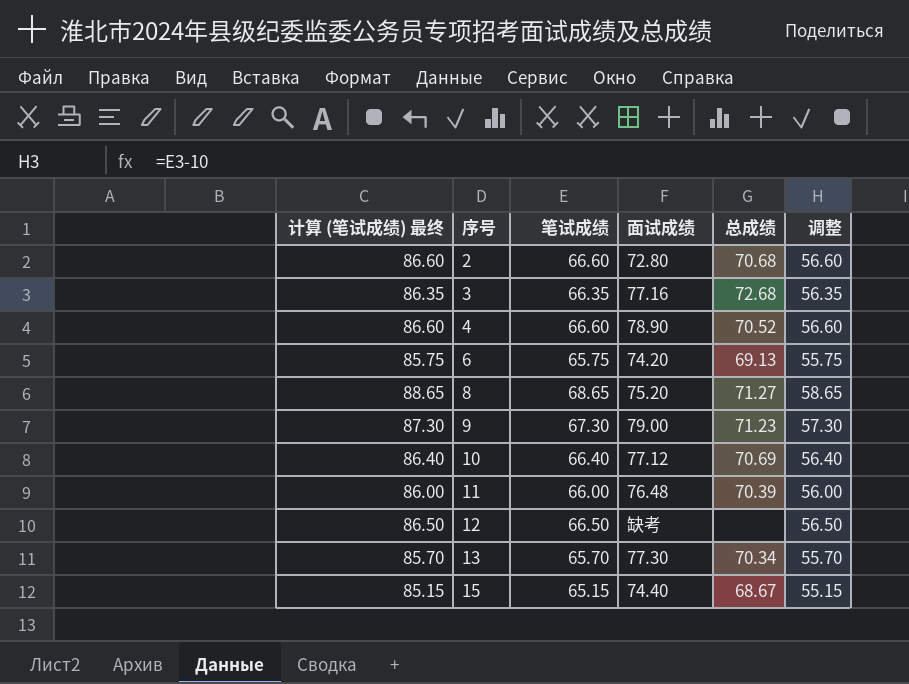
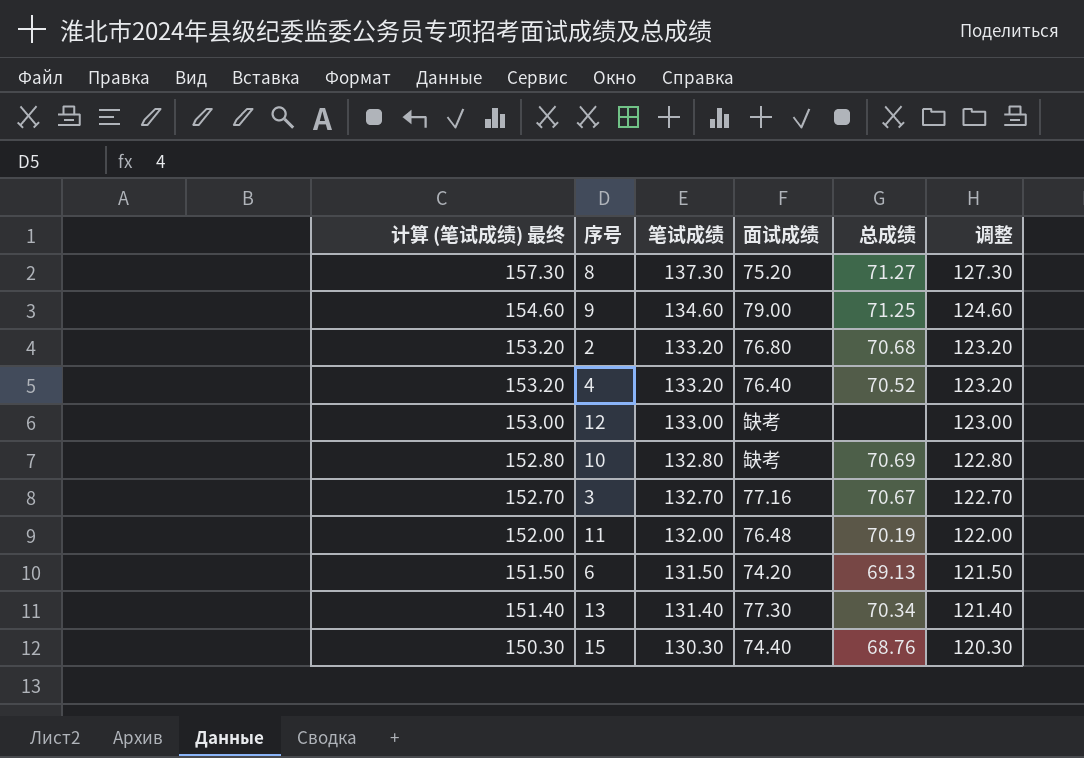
row order: 序号 ascending -> 计算 (笔试成绩) 最终 descending
8 | 计算 (笔试成绩) 最终: 88.65 -> 157.30
8 | 笔试成绩: 68.65 -> 137.30
8 | 调整: 58.65 -> 127.30
9 | 计算 (笔试成绩) 最终: 87.30 -> 154.60
9 | 笔试成绩: 67.30 -> 134.60
9 | 总成绩: 71.23 -> 71.25
9 | 调整: 57.30 -> 124.60
2 | 计算 (笔试成绩) 最终: 86.60 -> 153.20
2 | 笔试成绩: 66.60 -> 133.20
2 | 面试成绩: 72.80 -> 76.80
2 | 调整: 56.60 -> 123.20
4 | 计算 (笔试成绩) 最终: 86.60 -> 153.20
4 | 笔试成绩: 66.60 -> 133.20
4 | 面试成绩: 78.90 -> 76.40
4 | 调整: 56.60 -> 123.20
12 | 计算 (笔试成绩) 最终: 86.50 -> 153.00
12 | 笔试成绩: 66.50 -> 133.00
12 | 调整: 56.50 -> 123.00
10 | 计算 (笔试成绩) 最终: 86.40 -> 152.80
10 | 笔试成绩: 66.40 -> 132.80
10 | 面试成绩: 77.12 -> 缺考
10 | 调整: 56.40 -> 122.80
3 | 计算 (笔试成绩) 最终: 86.35 -> 152.70
3 | 笔试成绩: 66.35 -> 132.70
3 | 总成绩: 72.68 -> 70.67
3 | 调整: 56.35 -> 122.70
11 | 计算 (笔试成绩) 最终: 86.00 -> 152.00
11 | 笔试成绩: 66.00 -> 132.00
11 | 总成绩: 70.39 -> 70.19
11 | 调整: 56.00 -> 122.00
6 | 计算 (笔试成绩) 最终: 85.75 -> 151.50
6 | 笔试成绩: 65.75 -> 131.50
6 | 调整: 55.75 -> 121.50
13 | 计算 (笔试成绩) 最终: 85.70 -> 151.40
13 | 笔试成绩: 65.70 -> 131.40
13 | 调整: 55.70 -> 121.40
15 | 计算 (笔试成绩) 最终: 85.15 -> 150.30
15 | 笔试成绩: 65.15 -> 130.30
15 | 总成绩: 68.67 -> 68.76
15 | 调整: 55.15 -> 120.30

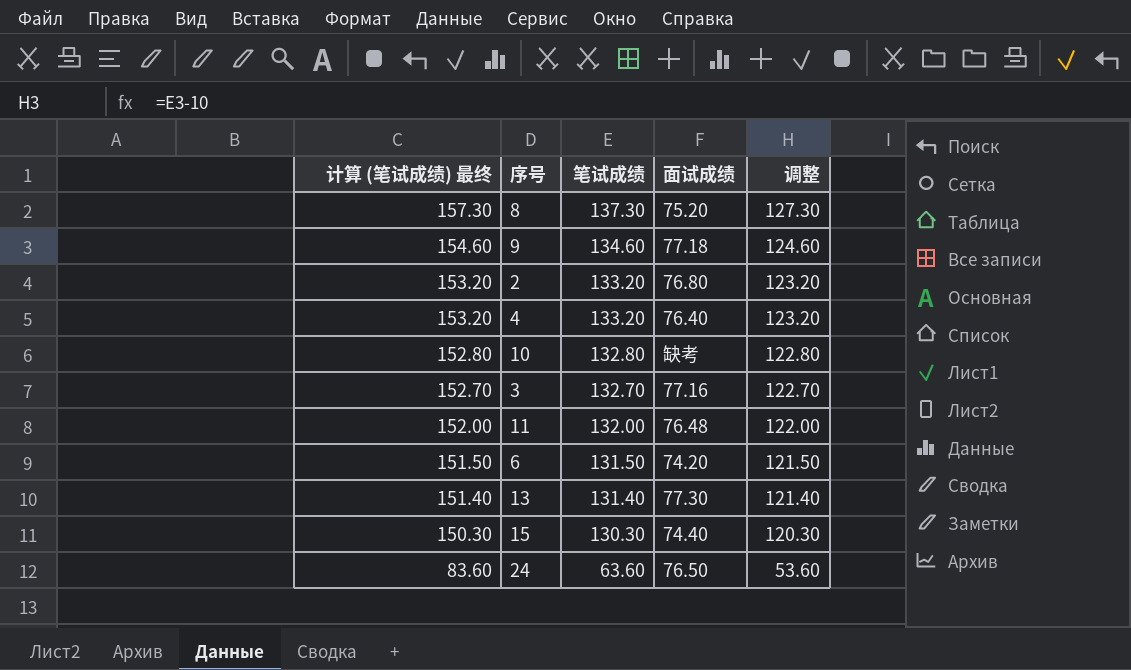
column 总成绩 | position: 5 -> none
row 12: 153.00 | 133.00 | 缺考 | none | 123.00 -> none
9 | 面试成绩: 79.00 -> 77.18
row 24: none -> 83.60 | 63.60 | 76.50 | 53.60

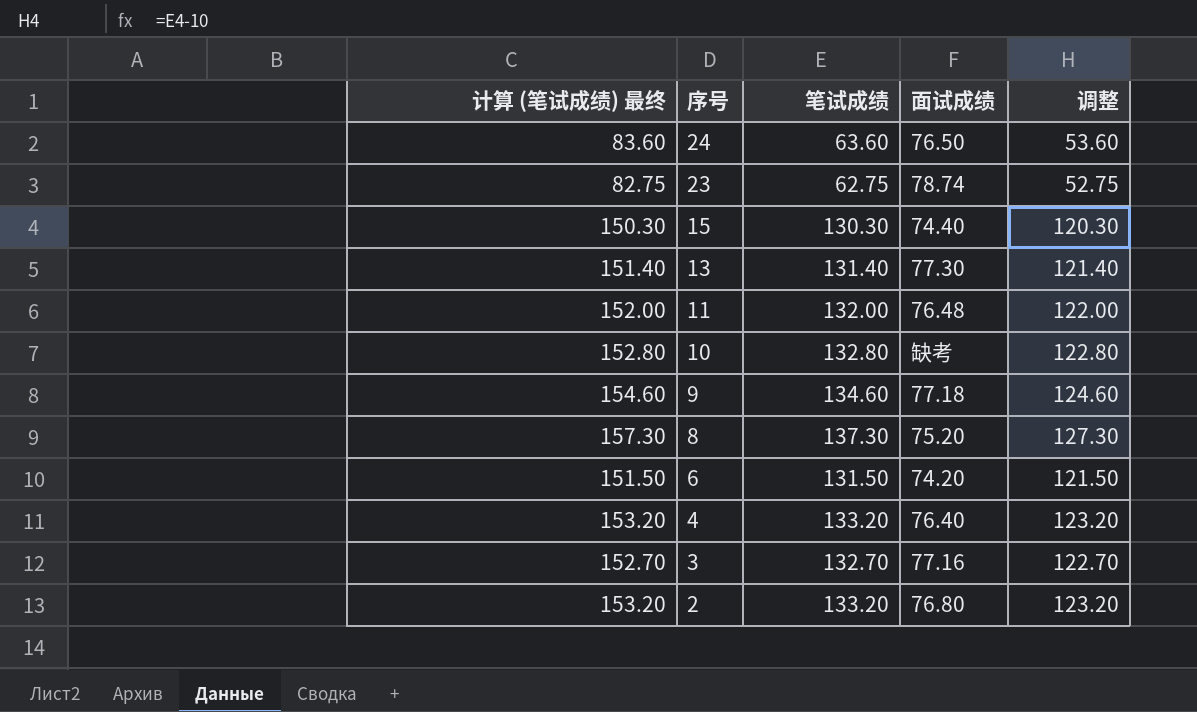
row order: 计算 (笔试成绩) 最终 descending -> 序号 descending
row 23: none -> 82.75 | 62.75 | 78.74 | 52.75

